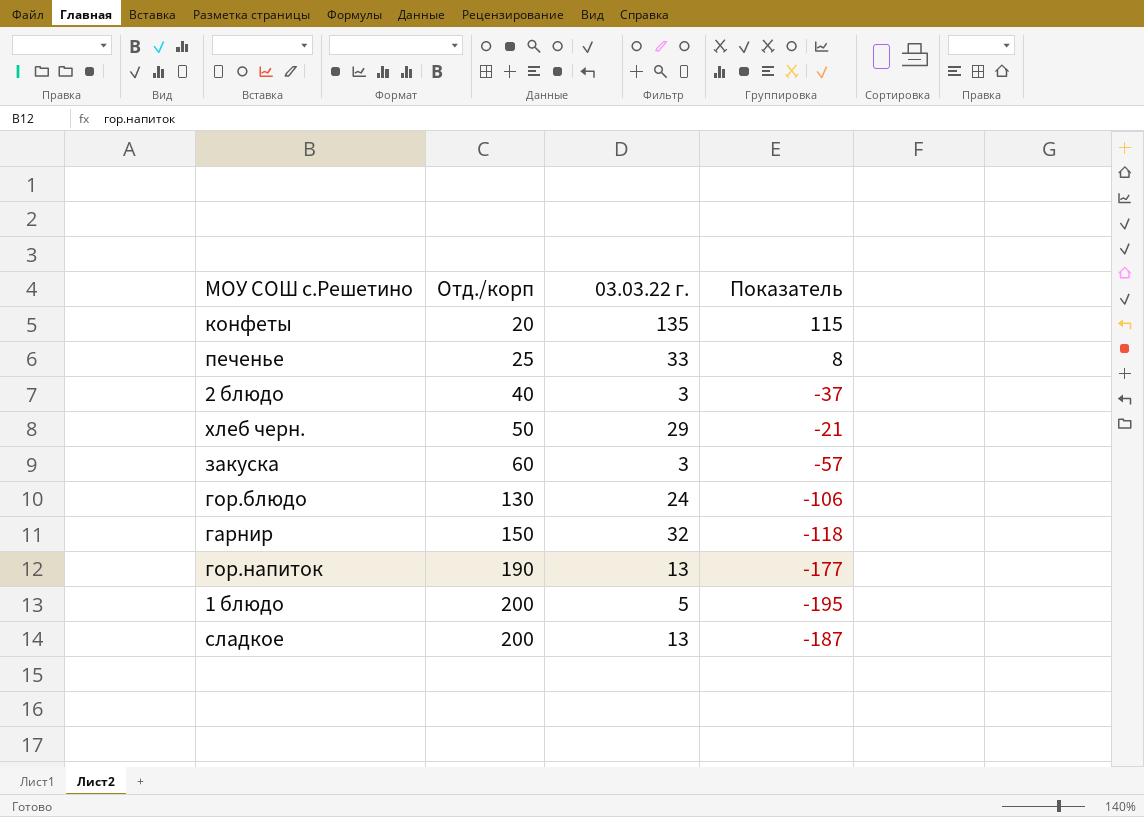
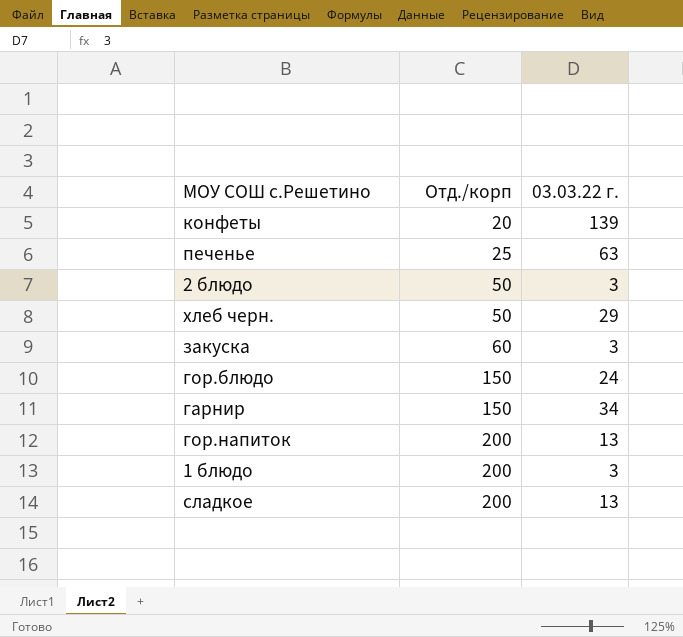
column Показатель | formula: [03.03.22 г.] - [Отд./корп] -> none
конфеты | 03.03.22 г.: 135 -> 139
печенье | 03.03.22 г.: 33 -> 63
2 блюдо | Отд./корп: 40 -> 50
гор.блюдо | Отд./корп: 130 -> 150
гарнир | 03.03.22 г.: 32 -> 34
гор.напиток | Отд./корп: 190 -> 200
1 блюдо | 03.03.22 г.: 5 -> 3

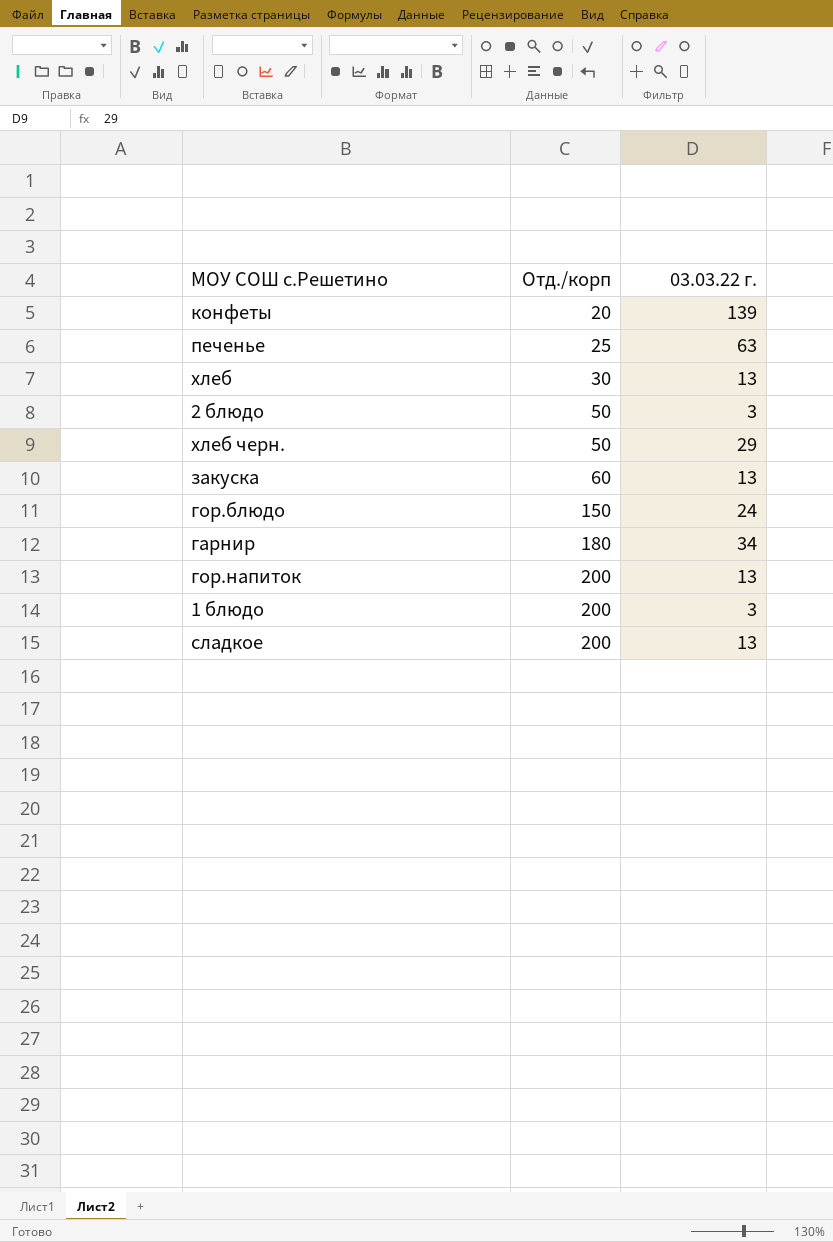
row хлеб: none -> 30 | 13
закуска | 03.03.22 г.: 3 -> 13
гарнир | Отд./корп: 150 -> 180

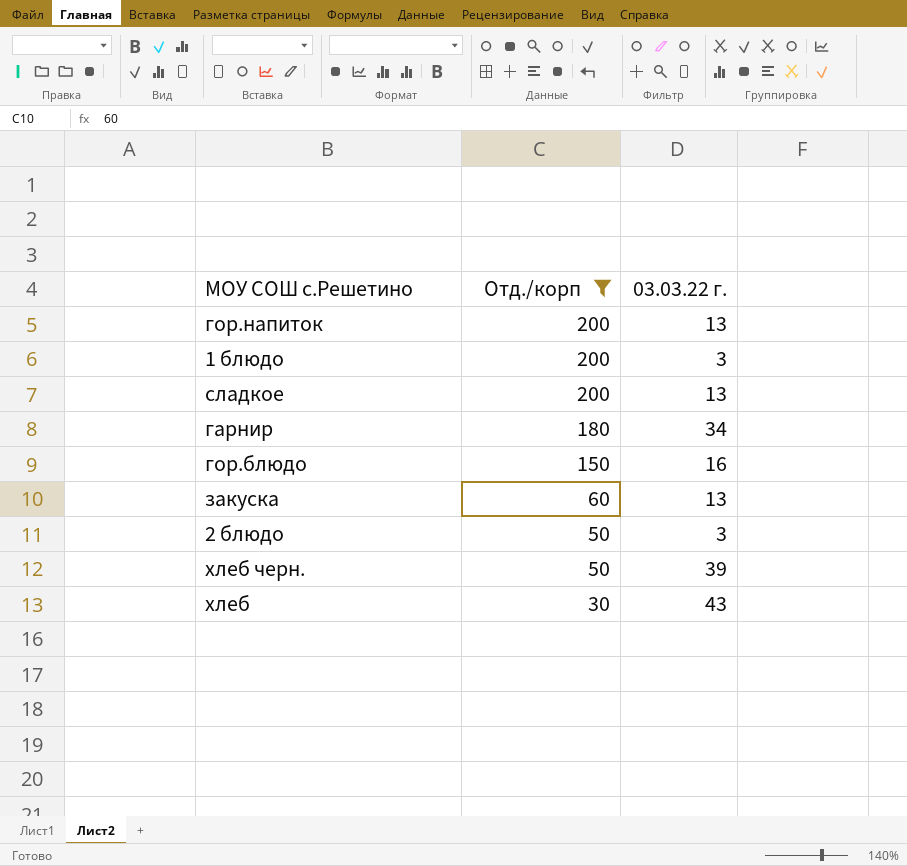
filter: none -> Отд./корп >= 30
row order: Отд./корп ascending -> Отд./корп descending
гор.блюдо | 03.03.22 г.: 24 -> 16
хлеб черн. | 03.03.22 г.: 29 -> 39
хлеб | 03.03.22 г.: 13 -> 43

